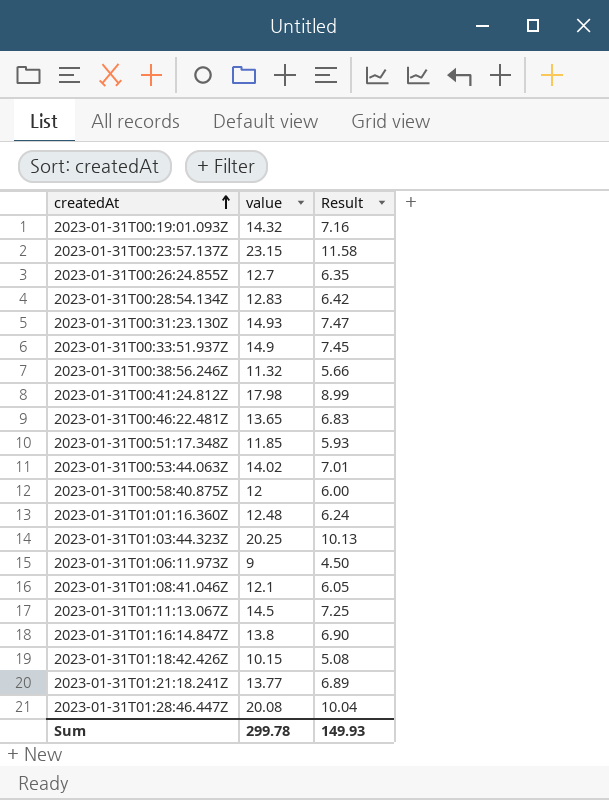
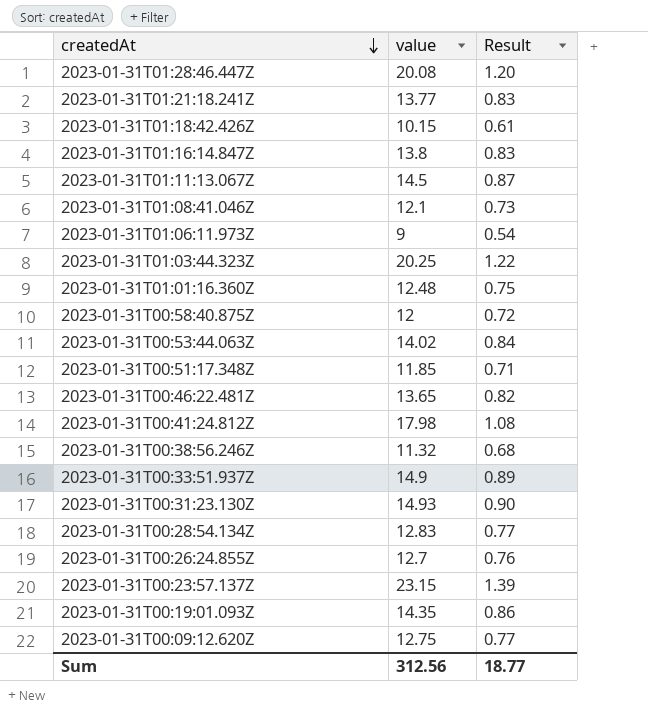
row order: createdAt ascending -> createdAt descending
column Result | formula: [value] * 0.5 -> [value] * 0.06
2023-01-31T00:19:01.093Z | value: 14.32 -> 14.35
row 2023-01-31T00:09:12.620Z: none -> 12.75 | 0.77
Sum | value: 299.78 -> 312.56
Sum | Result: 149.93 -> 18.77

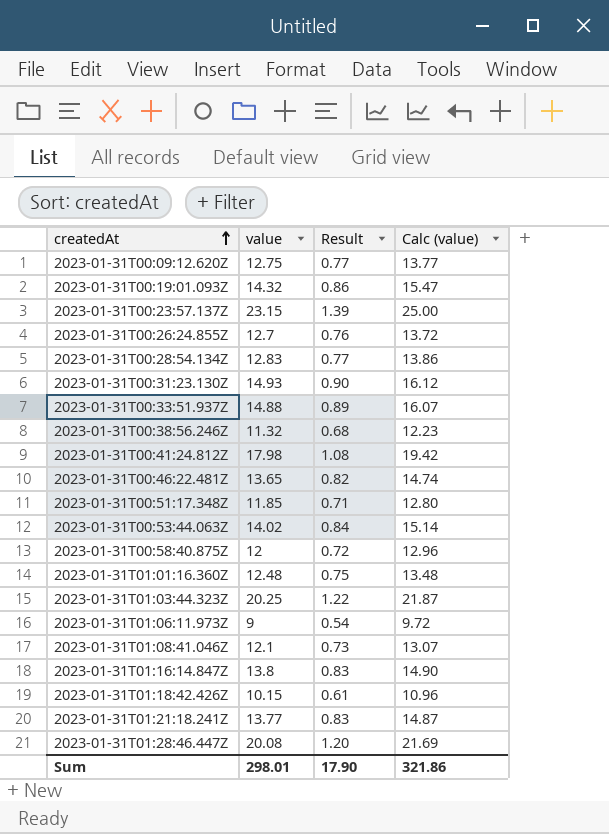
row order: createdAt descending -> createdAt ascending
column Calc (value) | formula: none -> [value] * 1.08
row 2023-01-31T01:11:13.067Z: 14.5 | 0.87 -> none
2023-01-31T00:19:01.093Z | value: 14.35 -> 14.32
2023-01-31T00:33:51.937Z | value: 14.9 -> 14.88
Sum | value: 312.56 -> 298.01
Sum | Result: 18.77 -> 17.90

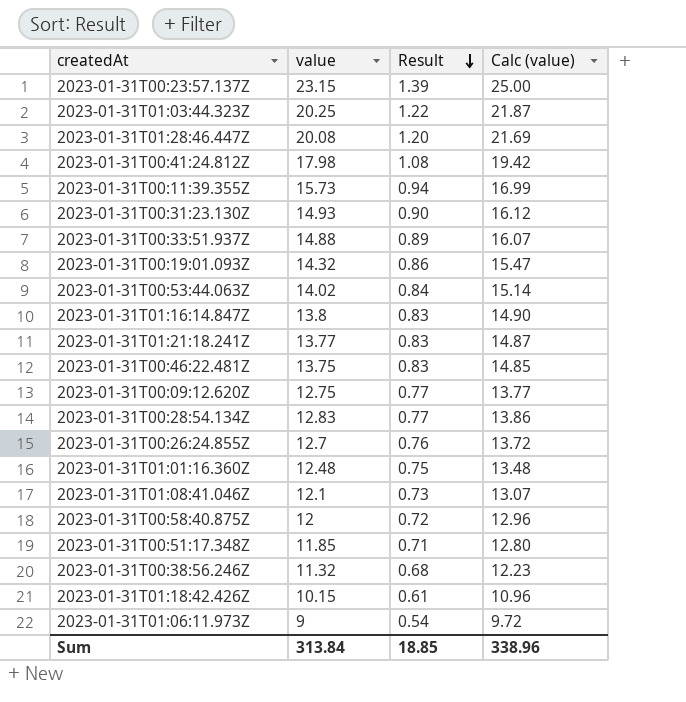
row order: createdAt ascending -> Result descending
row 2023-01-31T00:11:39.355Z: none -> 15.73 | 0.94 | 16.99
2023-01-31T00:46:22.481Z | value: 13.65 -> 13.75
2023-01-31T00:46:22.481Z | Result: 0.82 -> 0.83
2023-01-31T00:46:22.481Z | Calc (value): 14.74 -> 14.85
Sum | value: 298.01 -> 313.84
Sum | Result: 17.90 -> 18.85
Sum | Calc (value): 321.86 -> 338.96

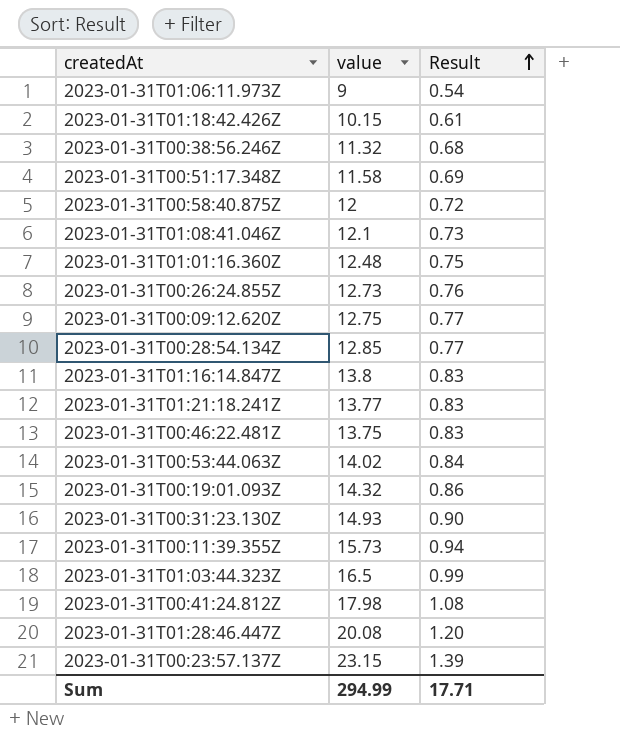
row order: Result descending -> Result ascending
column Calc (value) | formula: [value] * 1.08 -> none
row 2023-01-31T00:33:51.937Z: 14.88 | 0.89 | 16.07 -> none
2023-01-31T00:51:17.348Z | value: 11.85 -> 11.58
2023-01-31T00:51:17.348Z | Result: 0.71 -> 0.69
2023-01-31T00:26:24.855Z | value: 12.7 -> 12.73
2023-01-31T00:28:54.134Z | value: 12.83 -> 12.85
2023-01-31T01:03:44.323Z | value: 20.25 -> 16.5
2023-01-31T01:03:44.323Z | Result: 1.22 -> 0.99
Sum | value: 313.84 -> 294.99
Sum | Result: 18.85 -> 17.71

